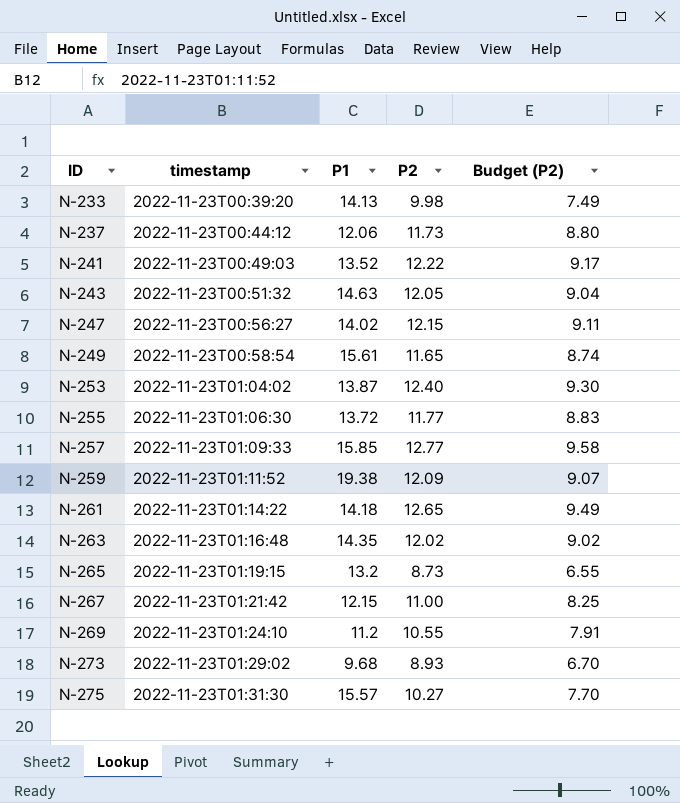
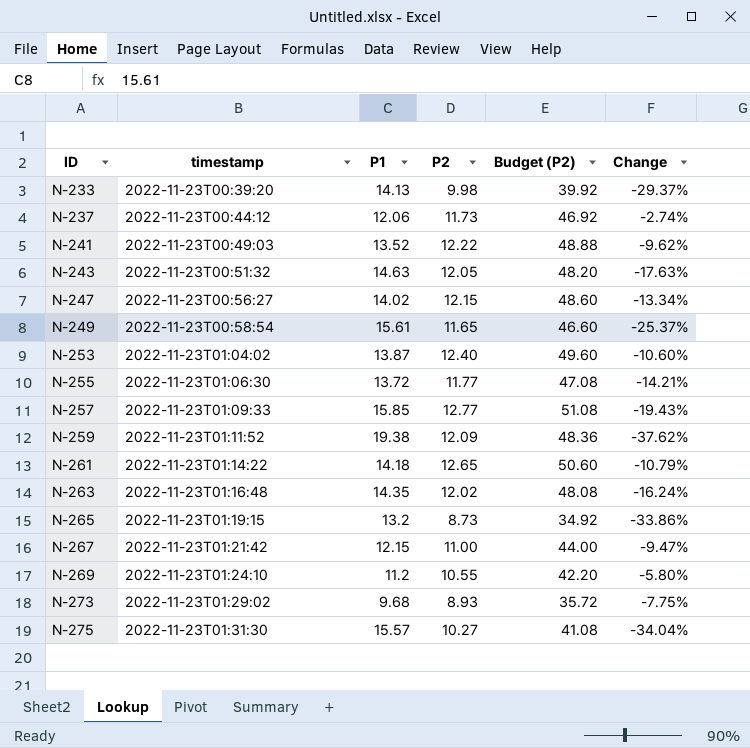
column Budget (P2) | formula: [P2] * 0.75 -> [P2] * 4
column Change | formula: none -> ([P2] - [P1]) / [P1]

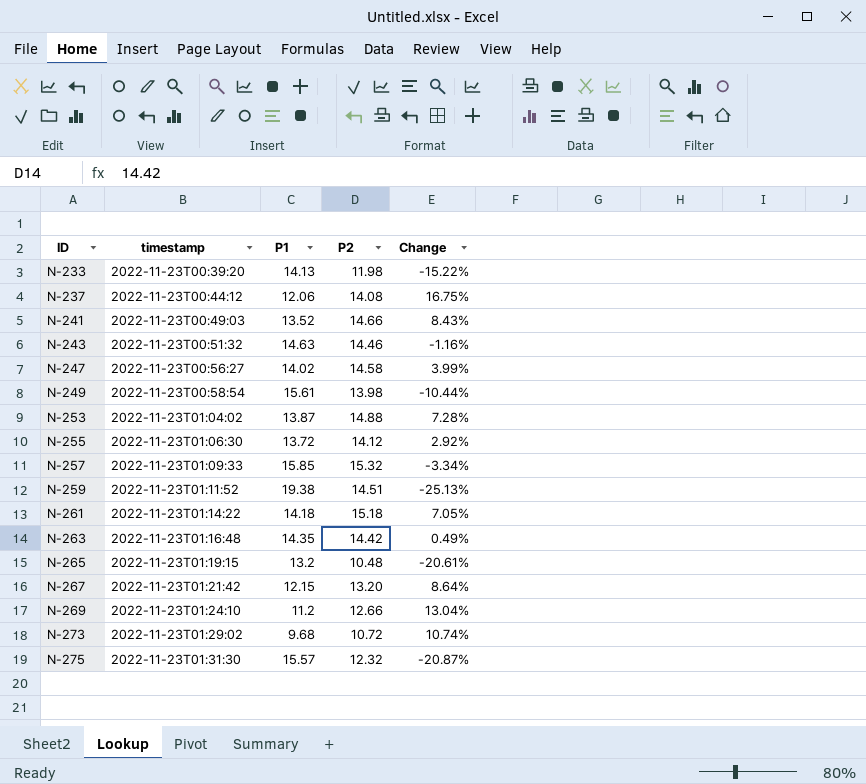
column Budget (P2) | formula: [P2] * 4 -> none
N-233 | P2: 9.98 -> 11.98
N-233 | Change: -29.37% -> -15.22%
N-237 | P2: 11.73 -> 14.08
N-237 | Change: -2.74% -> 16.75%
N-241 | P2: 12.22 -> 14.66
N-241 | Change: -9.62% -> 8.43%
N-243 | P2: 12.05 -> 14.46
N-243 | Change: -17.63% -> -1.16%
N-247 | P2: 12.15 -> 14.58
N-247 | Change: -13.34% -> 3.99%
N-249 | P2: 11.65 -> 13.98
N-249 | Change: -25.37% -> -10.44%
N-253 | P2: 12.40 -> 14.88
N-253 | Change: -10.60% -> 7.28%
N-255 | P2: 11.77 -> 14.12
N-255 | Change: -14.21% -> 2.92%
N-257 | P2: 12.77 -> 15.32
N-257 | Change: -19.43% -> -3.34%
N-259 | P2: 12.09 -> 14.51
N-259 | Change: -37.62% -> -25.13%
N-261 | P2: 12.65 -> 15.18
N-261 | Change: -10.79% -> 7.05%
N-263 | P2: 12.02 -> 14.42
N-263 | Change: -16.24% -> 0.49%
N-265 | P2: 8.73 -> 10.48
N-265 | Change: -33.86% -> -20.61%
N-267 | P2: 11.00 -> 13.20
N-267 | Change: -9.47% -> 8.64%
N-269 | P2: 10.55 -> 12.66
N-269 | Change: -5.80% -> 13.04%
N-273 | P2: 8.93 -> 10.72
N-273 | Change: -7.75% -> 10.74%
N-275 | P2: 10.27 -> 12.32
N-275 | Change: -34.04% -> -20.87%

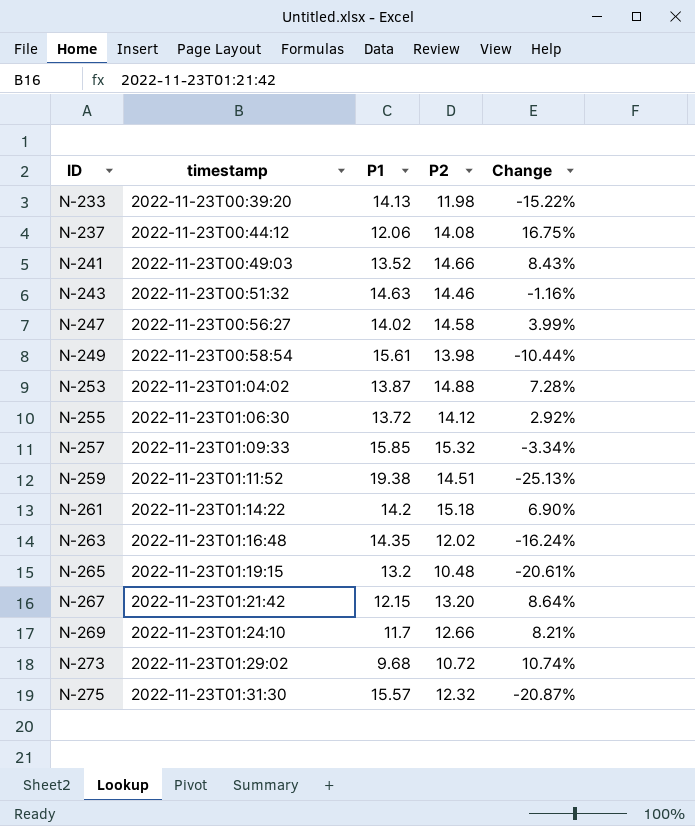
N-261 | P1: 14.18 -> 14.2
N-261 | Change: 7.05% -> 6.90%
N-263 | P2: 14.42 -> 12.02
N-263 | Change: 0.49% -> -16.24%
N-269 | P1: 11.2 -> 11.7
N-269 | Change: 13.04% -> 8.21%

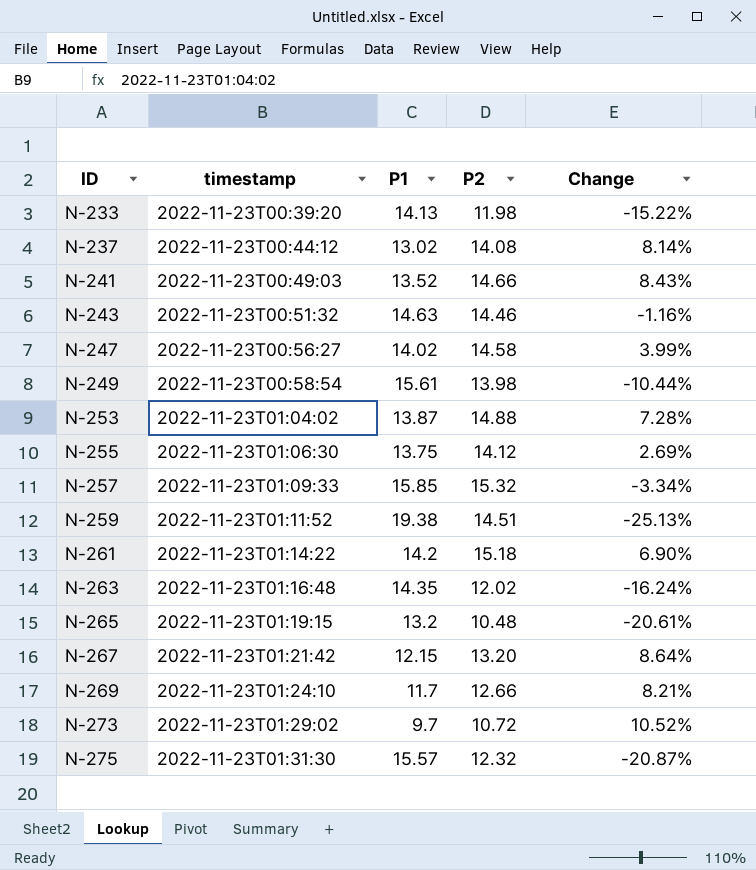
N-237 | P1: 12.06 -> 13.02
N-237 | Change: 16.75% -> 8.14%
N-255 | P1: 13.72 -> 13.75
N-255 | Change: 2.92% -> 2.69%
N-273 | P1: 9.68 -> 9.7
N-273 | Change: 10.74% -> 10.52%

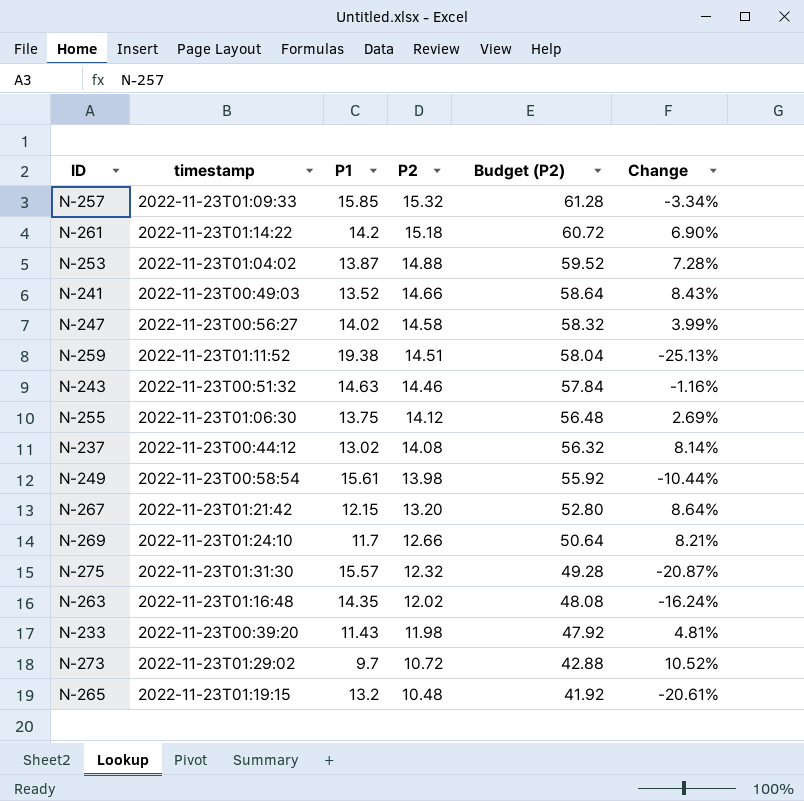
row order: ID ascending -> P2 descending
column Budget (P2) | formula: none -> [P2] * 4
N-233 | P1: 14.13 -> 11.43
N-233 | Change: -15.22% -> 4.81%

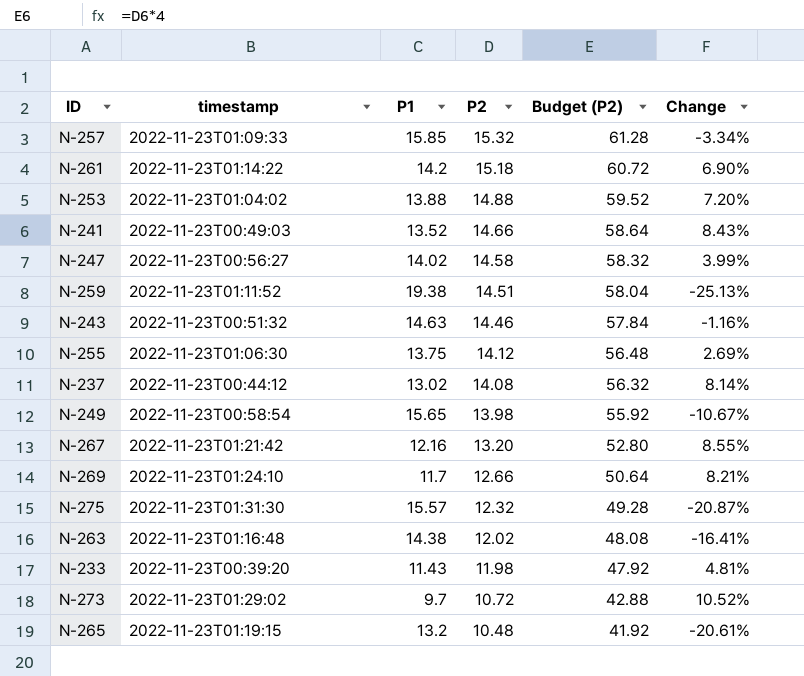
N-253 | P1: 13.87 -> 13.88
N-253 | Change: 7.28% -> 7.20%
N-249 | P1: 15.61 -> 15.65
N-249 | Change: -10.44% -> -10.67%
N-267 | P1: 12.15 -> 12.16
N-267 | Change: 8.64% -> 8.55%
N-263 | P1: 14.35 -> 14.38
N-263 | Change: -16.24% -> -16.41%

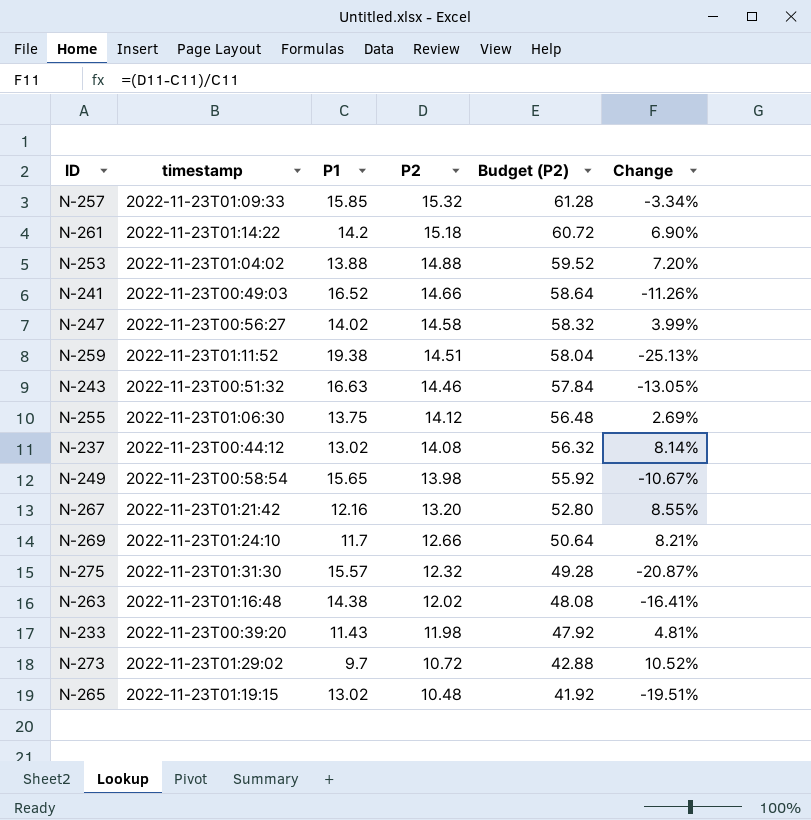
N-241 | P1: 13.52 -> 16.52
N-241 | Change: 8.43% -> -11.26%
N-243 | P1: 14.63 -> 16.63
N-243 | Change: -1.16% -> -13.05%
N-265 | P1: 13.2 -> 13.02
N-265 | Change: -20.61% -> -19.51%

